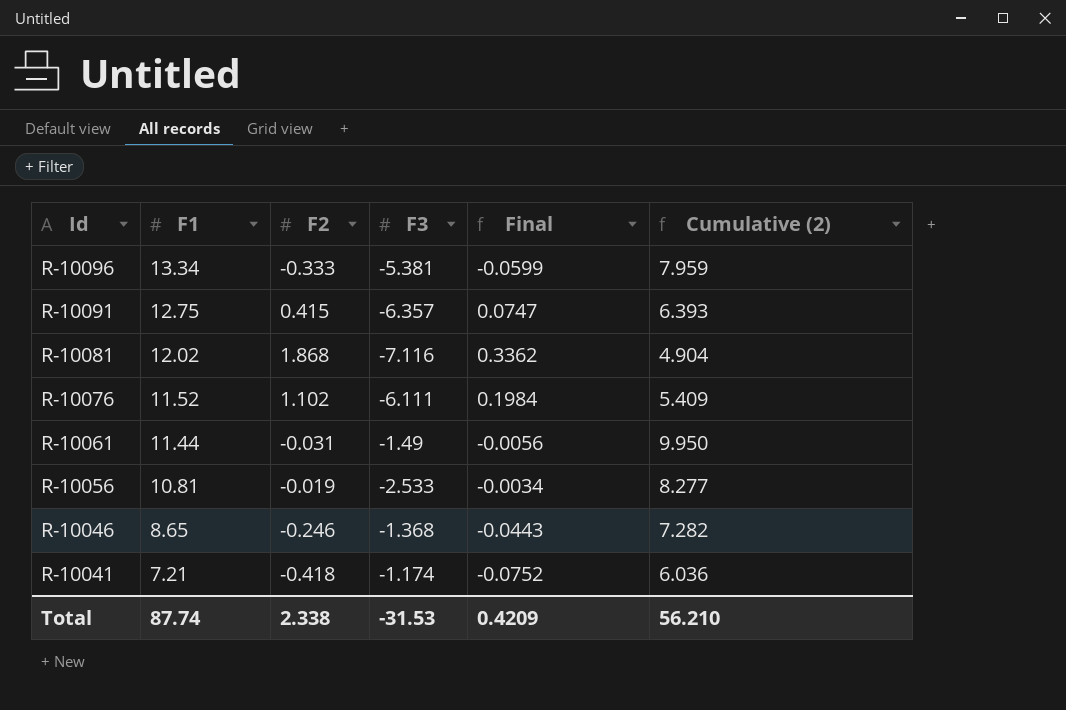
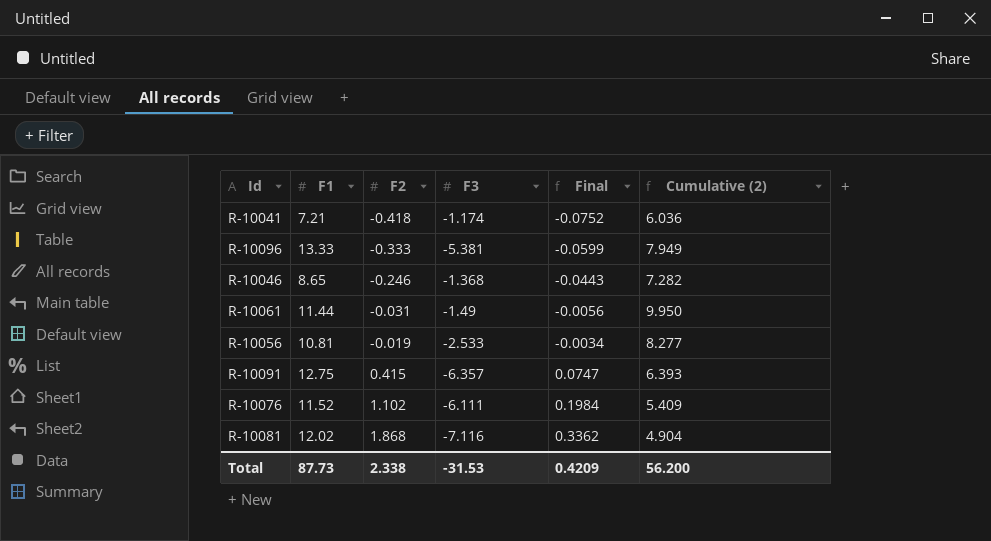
row order: Id descending -> F2 ascending
R-10096 | F1: 13.34 -> 13.33
R-10096 | Cumulative (2): 7.959 -> 7.949
Total | F1: 87.74 -> 87.73
Total | Cumulative (2): 56.210 -> 56.200

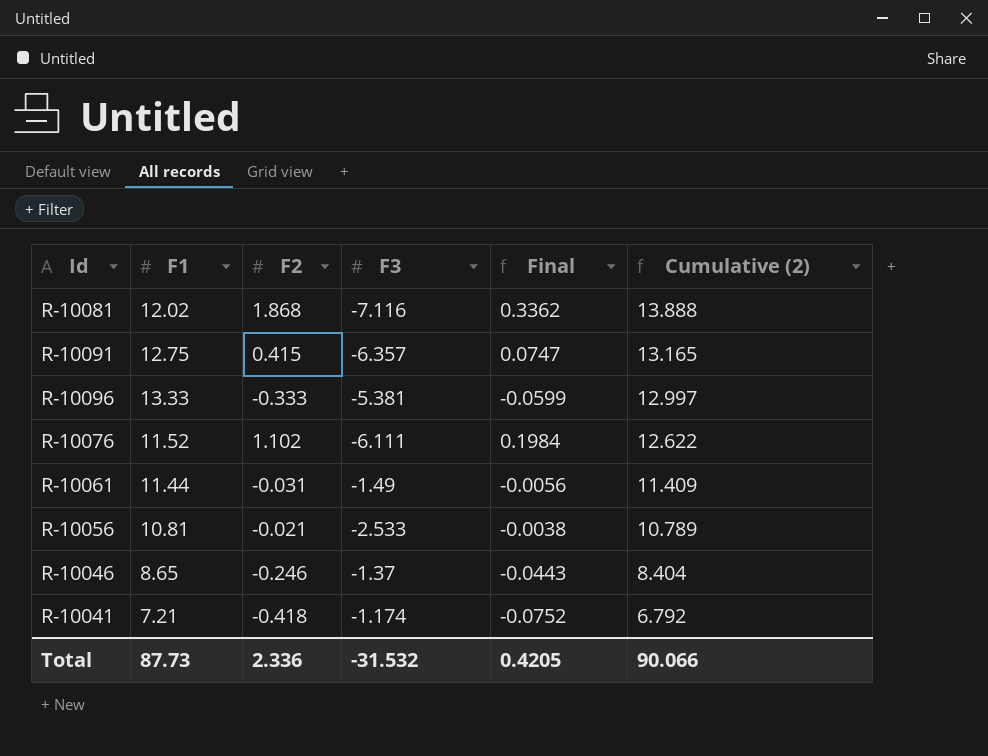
row order: F2 ascending -> Cumulative (2) descending
column Cumulative (2) | formula: [F1] + [F3] -> [F1] + [F2]
R-10056 | F2: -0.019 -> -0.021
R-10056 | Final: -0.0034 -> -0.0038
R-10046 | F3: -1.368 -> -1.37
Total | F2: 2.338 -> 2.336
Total | F3: -31.53 -> -31.532
Total | Final: 0.4209 -> 0.4205
Total | Cumulative (2): 56.200 -> 90.066

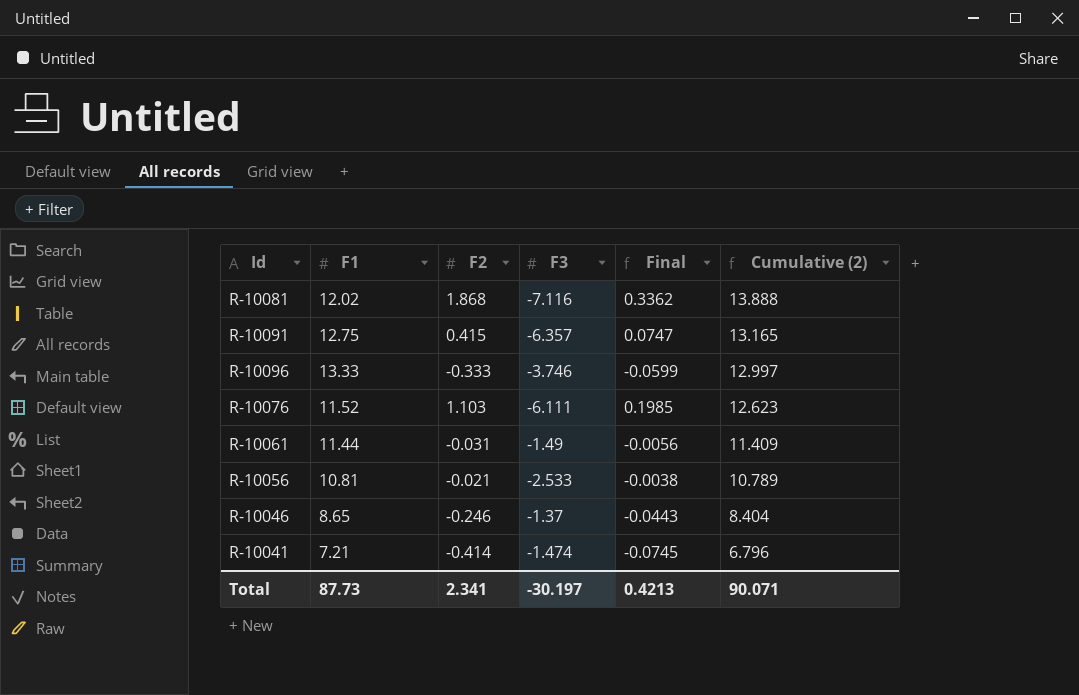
R-10096 | F3: -5.381 -> -3.746
R-10076 | F2: 1.102 -> 1.103
R-10076 | Final: 0.1984 -> 0.1985
R-10076 | Cumulative (2): 12.622 -> 12.623
R-10041 | F2: -0.418 -> -0.414
R-10041 | F3: -1.174 -> -1.474
R-10041 | Final: -0.0752 -> -0.0745
R-10041 | Cumulative (2): 6.792 -> 6.796
Total | F2: 2.336 -> 2.341
Total | F3: -31.532 -> -30.197
Total | Final: 0.4205 -> 0.4213
Total | Cumulative (2): 90.066 -> 90.071

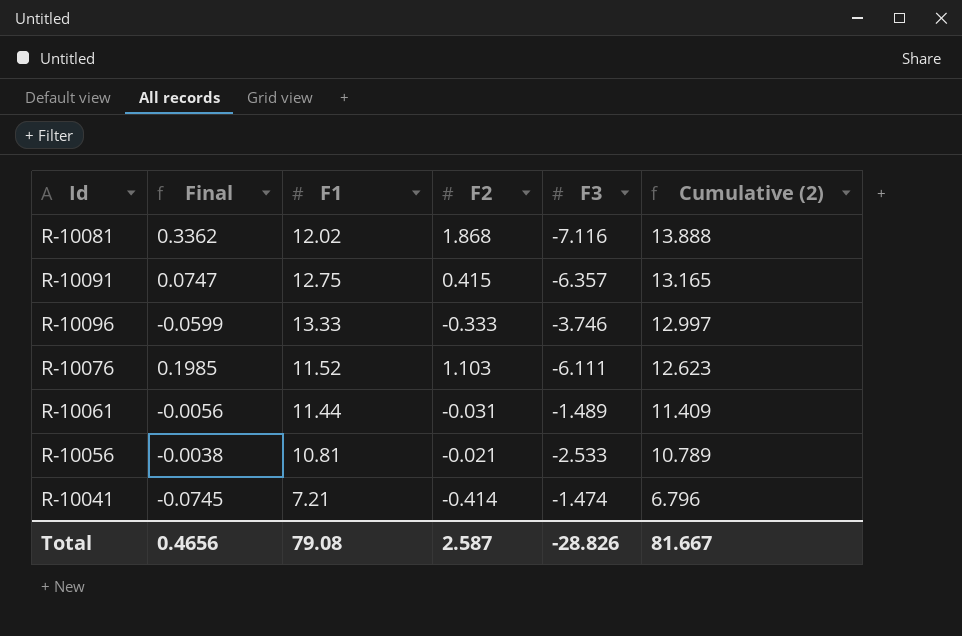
column Final | position: 5 -> 2
row R-10046: 8.65 | -0.246 | -1.37 | -0.0443 | 8.404 -> none
R-10061 | F3: -1.49 -> -1.489
Total | Final: 0.4213 -> 0.4656
Total | F1: 87.73 -> 79.08
Total | F2: 2.341 -> 2.587
Total | F3: -30.197 -> -28.826
Total | Cumulative (2): 90.071 -> 81.667

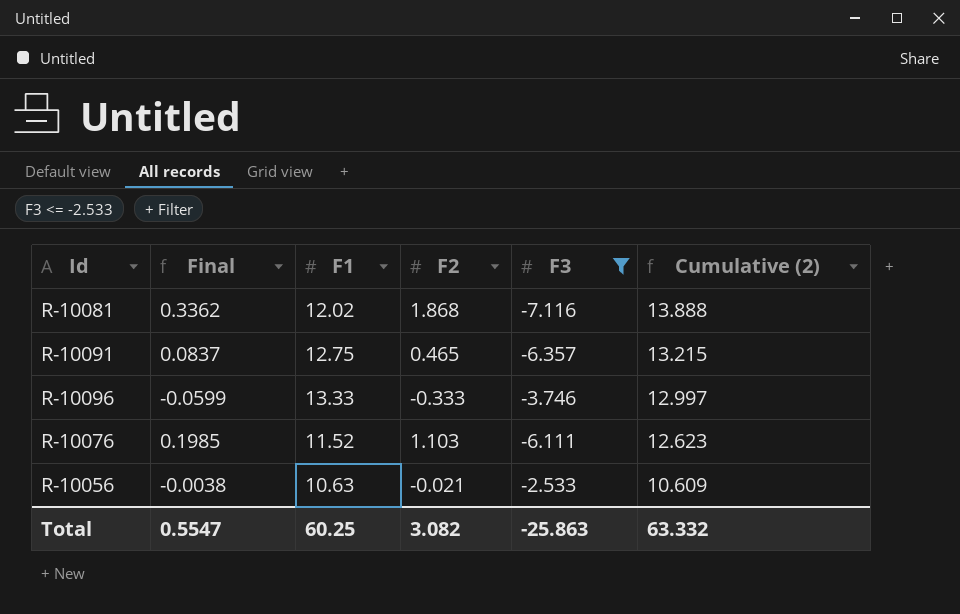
filter: none -> F3 <= -2.533
R-10091 | Final: 0.0747 -> 0.0837
R-10091 | F2: 0.415 -> 0.465
R-10091 | Cumulative (2): 13.165 -> 13.215
R-10056 | F1: 10.81 -> 10.63
R-10056 | Cumulative (2): 10.789 -> 10.609
Total | Final: 0.4656 -> 0.5547
Total | F1: 79.08 -> 60.25
Total | F2: 2.587 -> 3.082
Total | F3: -28.826 -> -25.863
Total | Cumulative (2): 81.667 -> 63.332

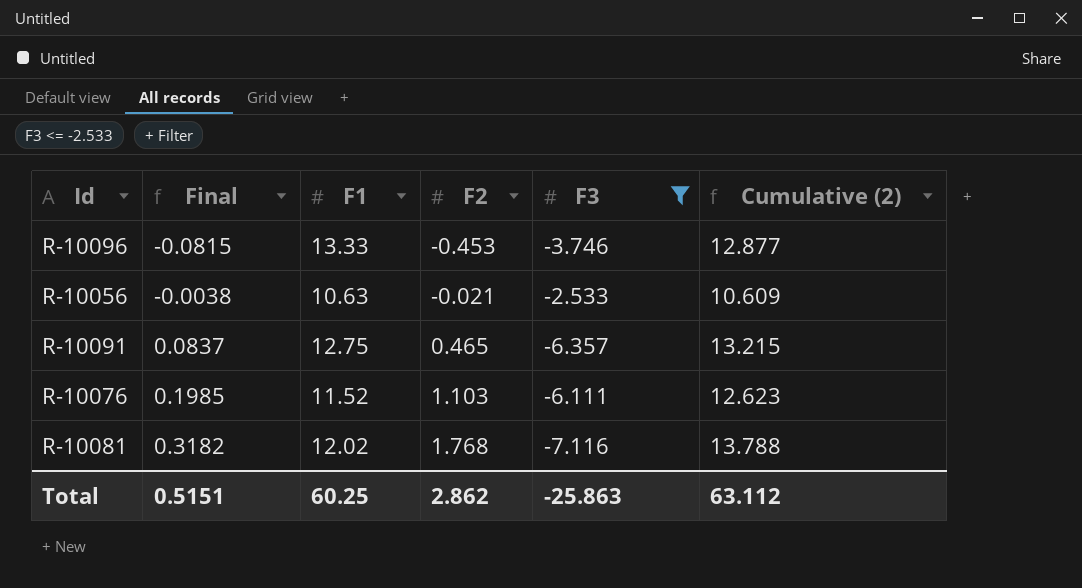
row order: Cumulative (2) descending -> Final ascending
R-10096 | Final: -0.0599 -> -0.0815
R-10096 | F2: -0.333 -> -0.453
R-10096 | Cumulative (2): 12.997 -> 12.877
R-10081 | Final: 0.3362 -> 0.3182
R-10081 | F2: 1.868 -> 1.768
R-10081 | Cumulative (2): 13.888 -> 13.788
Total | Final: 0.5547 -> 0.5151
Total | F2: 3.082 -> 2.862
Total | Cumulative (2): 63.332 -> 63.112

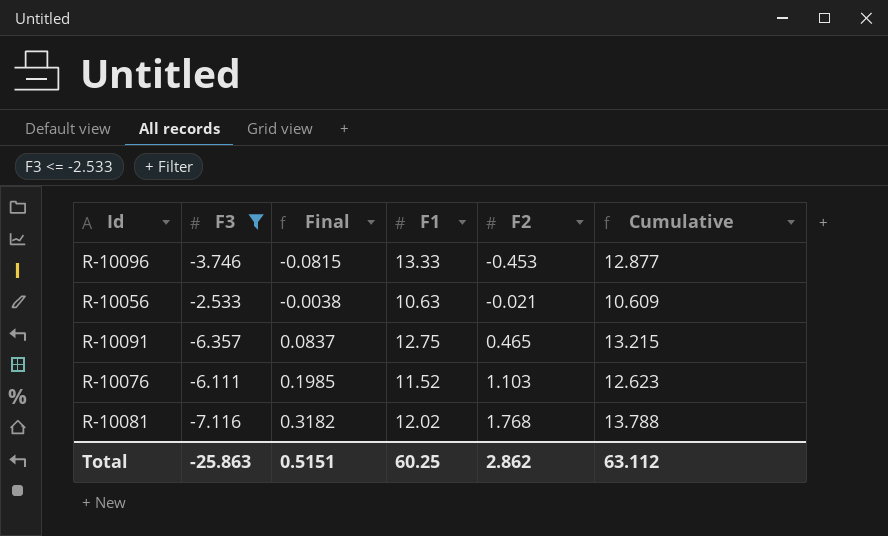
column F3 | position: 5 -> 2
column name: Cumulative (2) -> Cumulative

